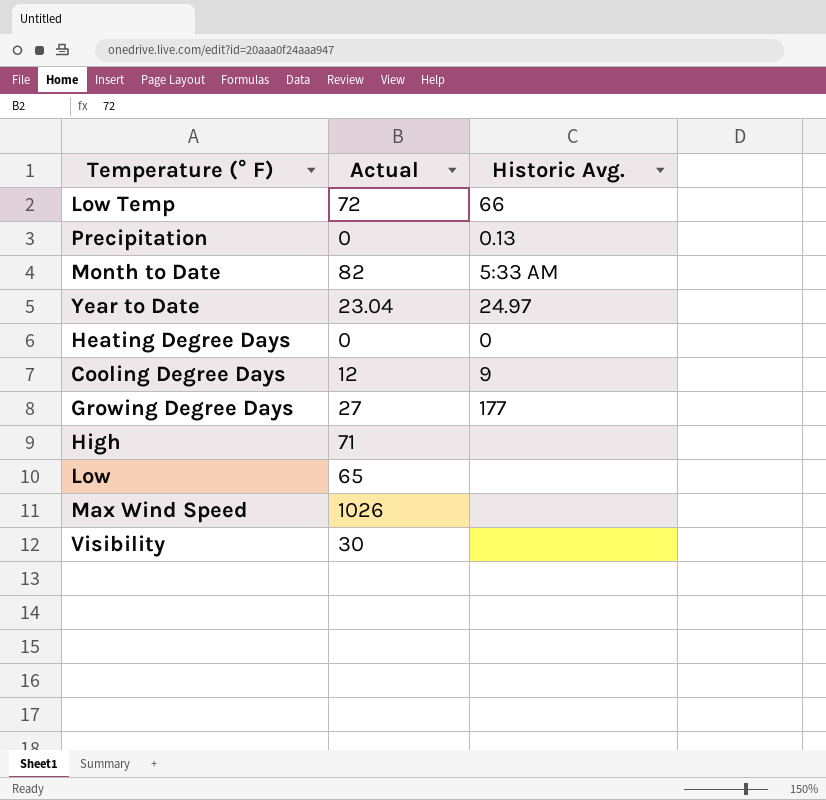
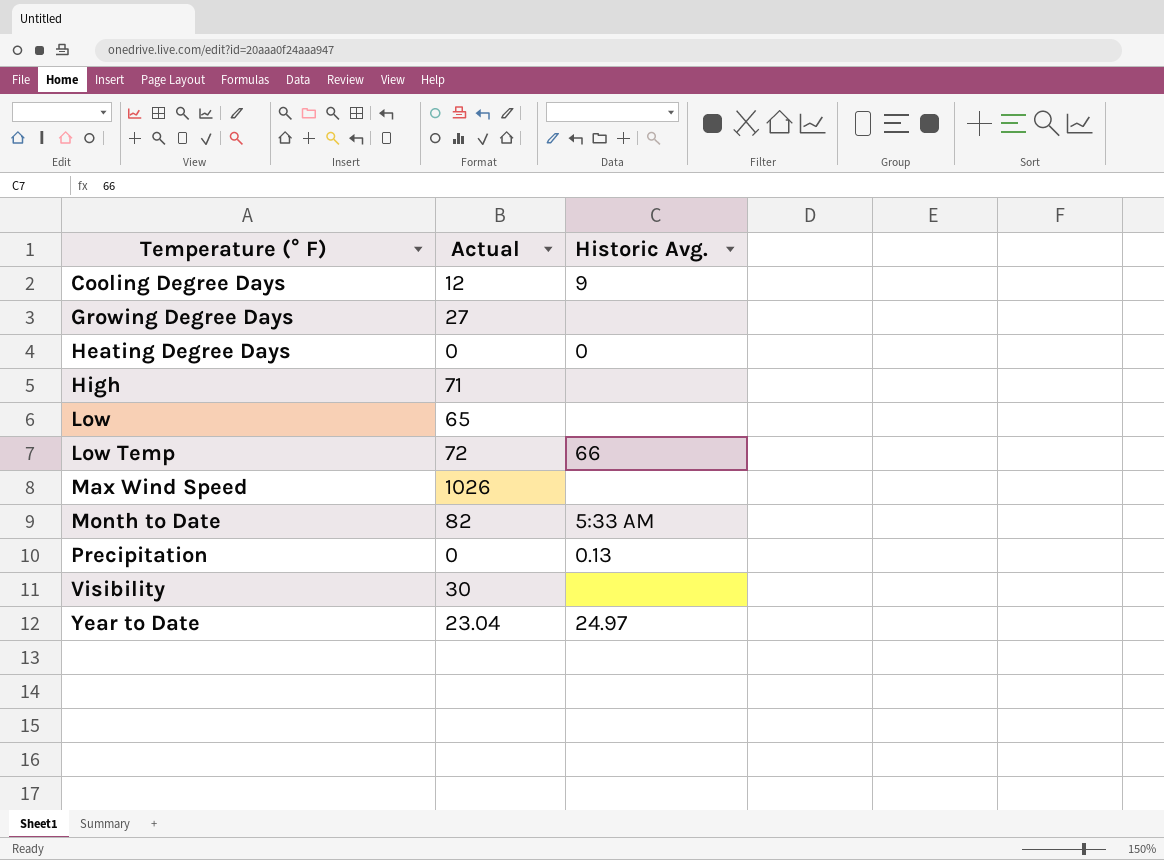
row order: none -> Temperature (° F) ascending
Growing Degree Days | Historic Avg.: 177 -> none

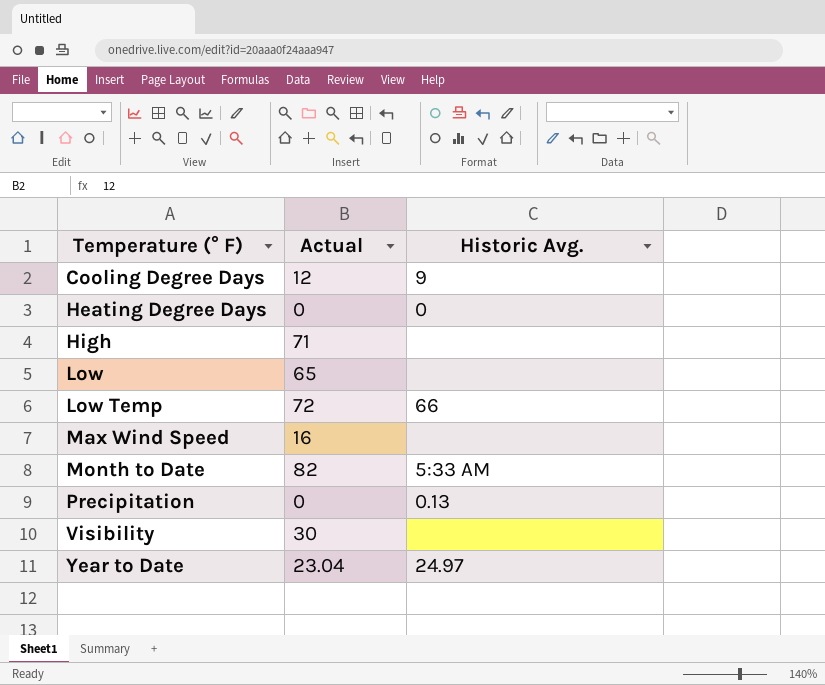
row Growing Degree Days: 27 | none -> none
Max Wind Speed | Actual: 1026 -> 16

